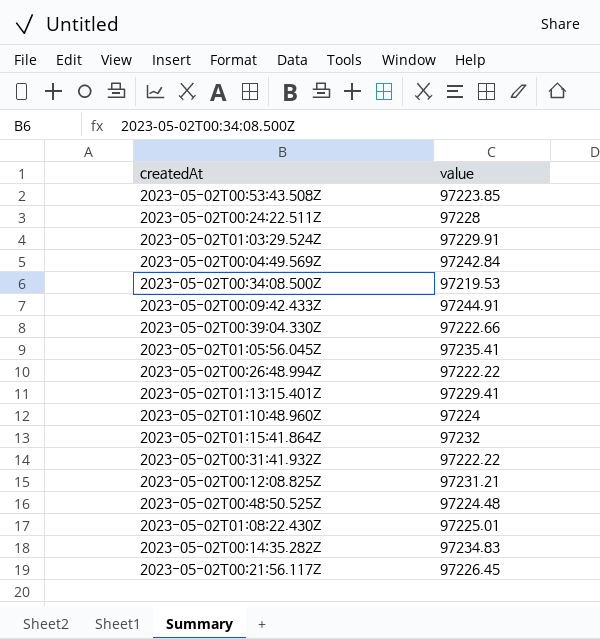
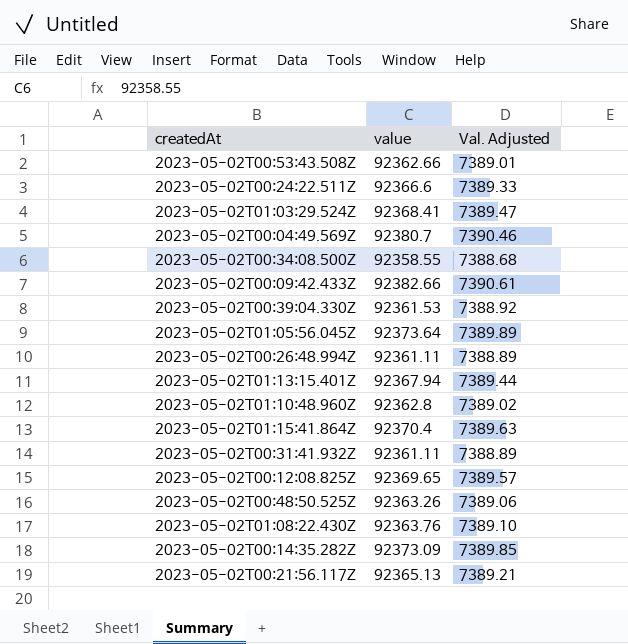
column Val. Adjusted | formula: none -> [value] * 0.08
2023-05-02T00:53:43.508Z | value: 97223.85 -> 92362.66
2023-05-02T00:24:22.511Z | value: 97228 -> 92366.6
2023-05-02T01:03:29.524Z | value: 97229.91 -> 92368.41
2023-05-02T00:04:49.569Z | value: 97242.84 -> 92380.7
2023-05-02T00:34:08.500Z | value: 97219.53 -> 92358.55
2023-05-02T00:09:42.433Z | value: 97244.91 -> 92382.66
2023-05-02T00:39:04.330Z | value: 97222.66 -> 92361.53
2023-05-02T01:05:56.045Z | value: 97235.41 -> 92373.64
2023-05-02T00:26:48.994Z | value: 97222.22 -> 92361.11
2023-05-02T01:13:15.401Z | value: 97229.41 -> 92367.94
2023-05-02T01:10:48.960Z | value: 97224 -> 92362.8
2023-05-02T01:15:41.864Z | value: 97232 -> 92370.4
2023-05-02T00:31:41.932Z | value: 97222.22 -> 92361.11
2023-05-02T00:12:08.825Z | value: 97231.21 -> 92369.65
2023-05-02T00:48:50.525Z | value: 97224.48 -> 92363.26
2023-05-02T01:08:22.430Z | value: 97225.01 -> 92363.76
2023-05-02T00:14:35.282Z | value: 97234.83 -> 92373.09
2023-05-02T00:21:56.117Z | value: 97226.45 -> 92365.13

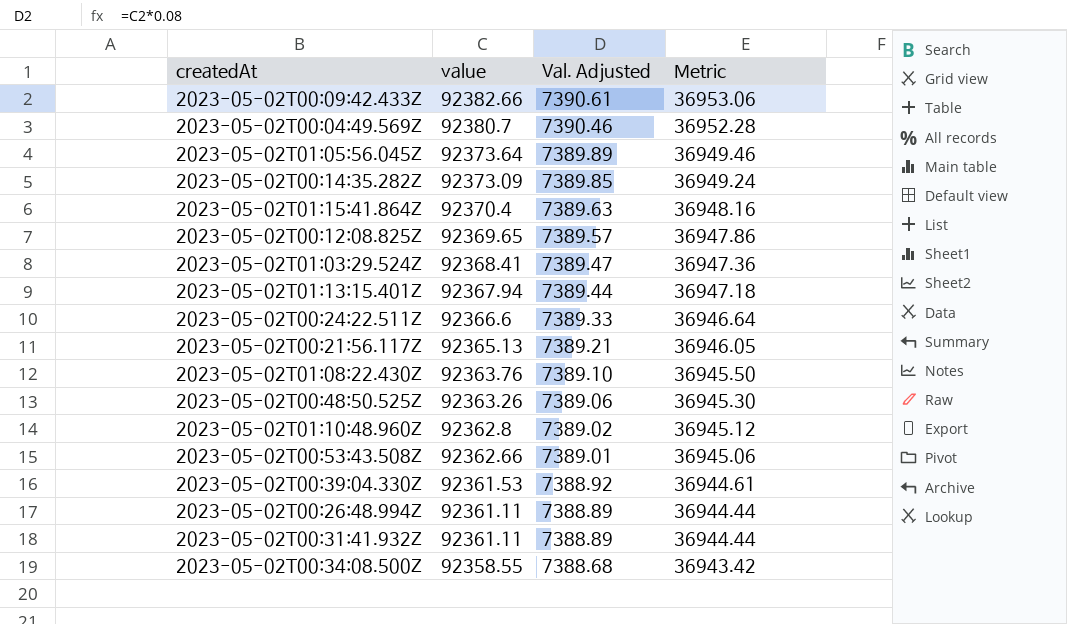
row order: none -> value descending
column Metric | formula: none -> [value] * 0.4

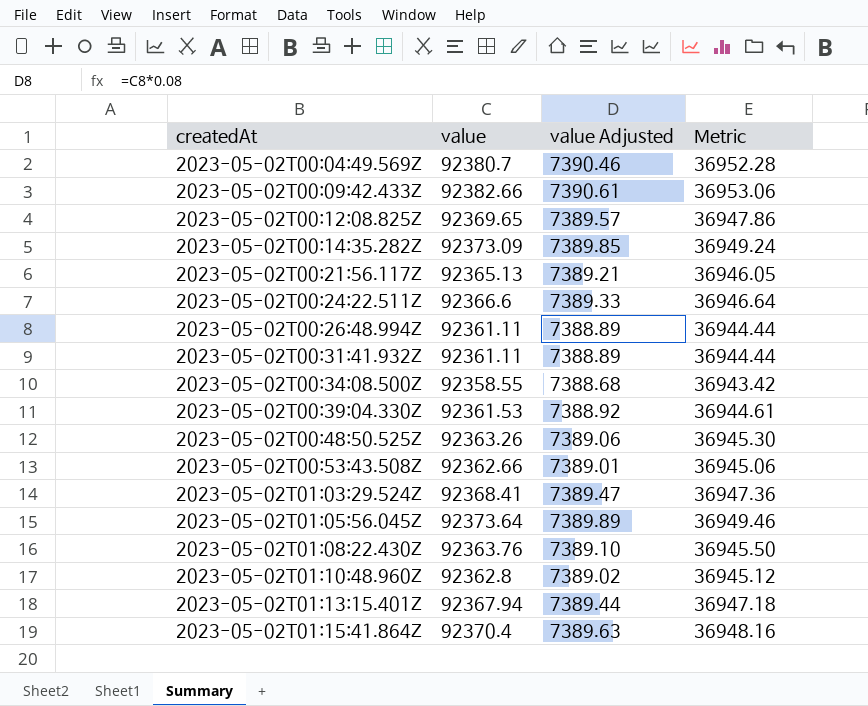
row order: value descending -> createdAt ascending
column name: Val. Adjusted -> value Adjusted

